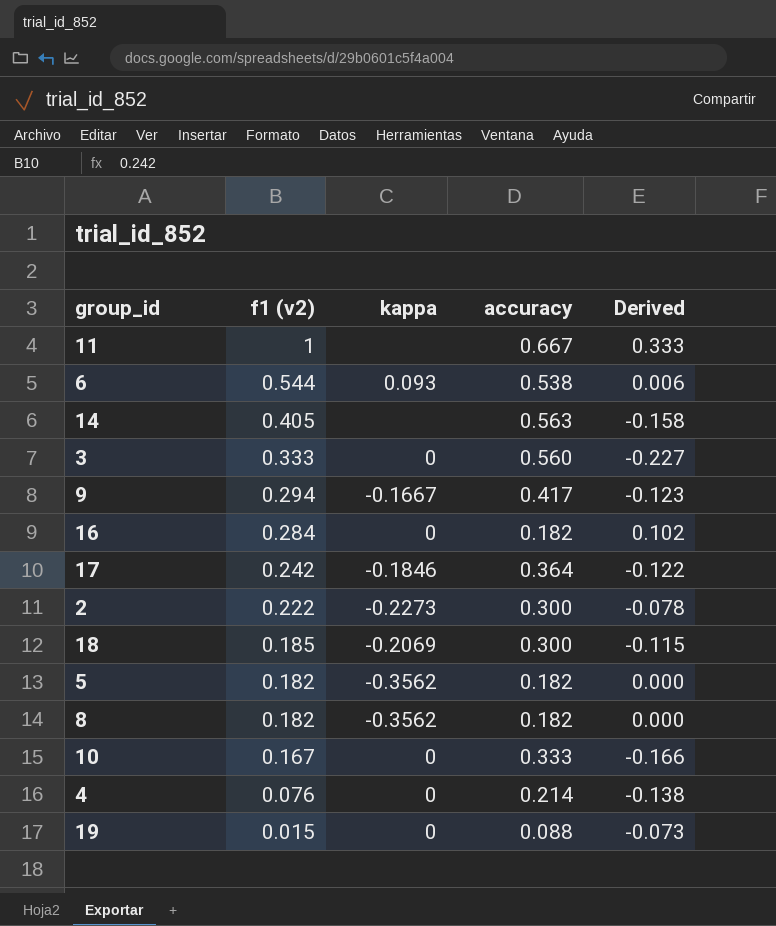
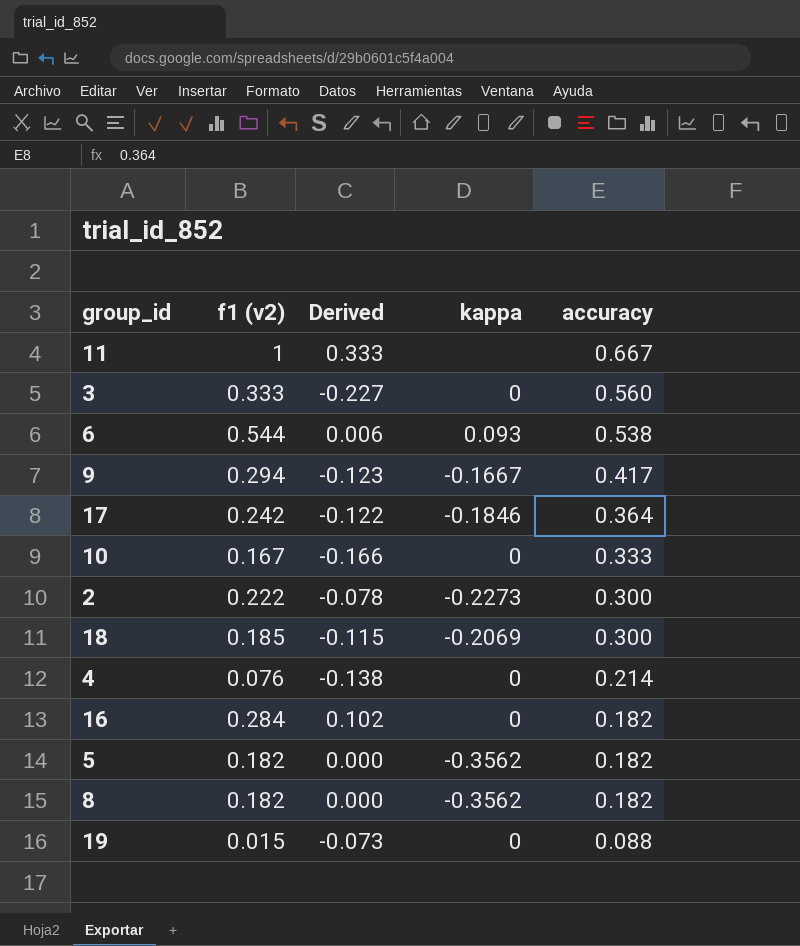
row order: f1 (v2) descending -> accuracy descending
column Derived | position: 5 -> 3
row 14: 0.405 | none | 0.563 | -0.158 -> none

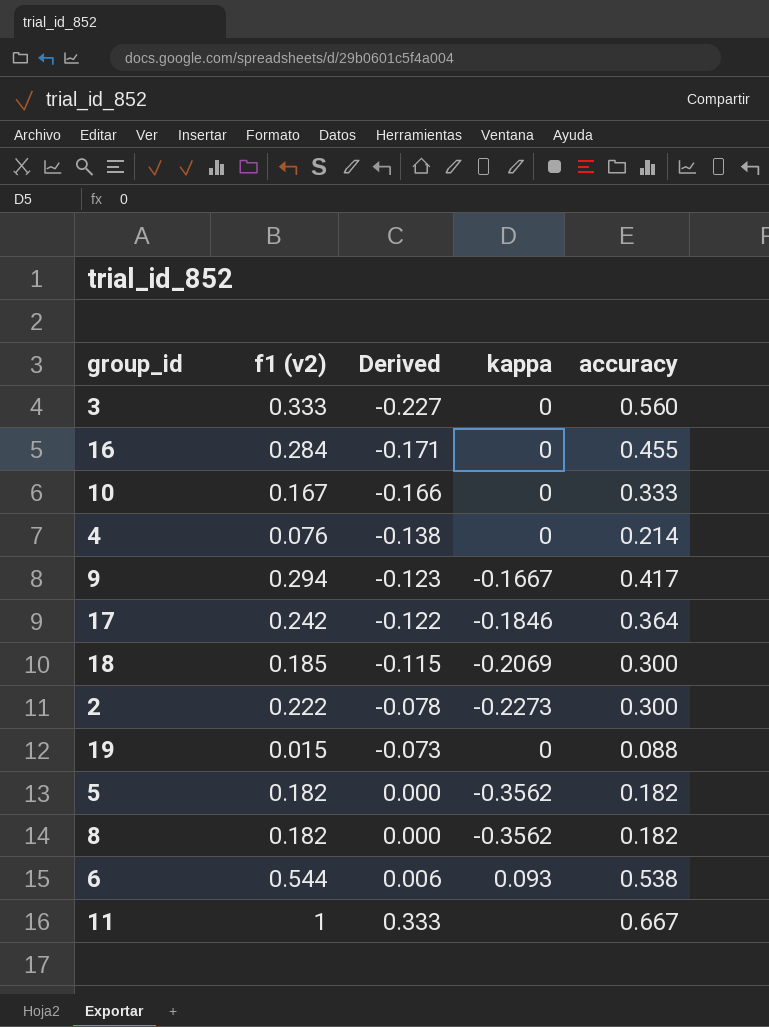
row order: accuracy descending -> Derived ascending
16 | Derived: 0.102 -> -0.171
16 | accuracy: 0.182 -> 0.455

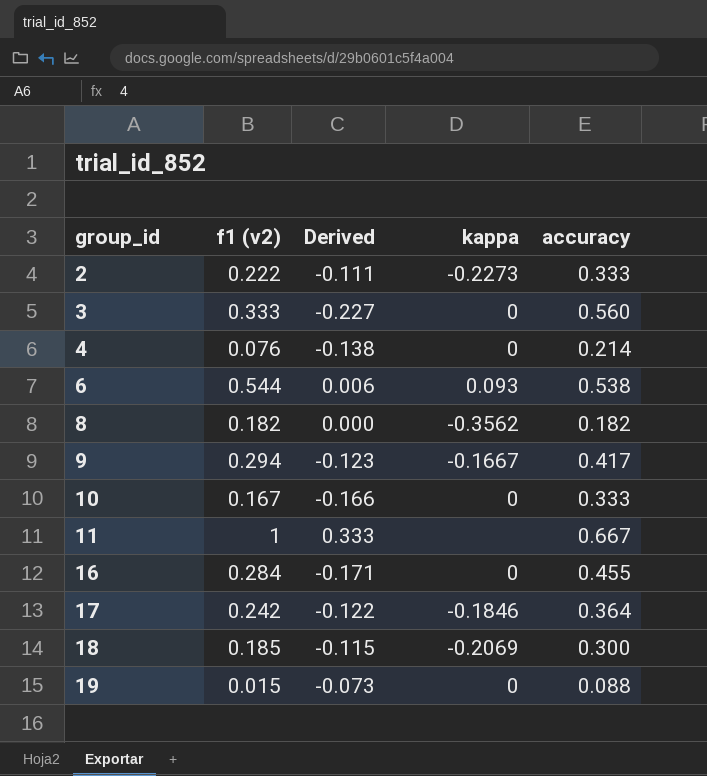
row order: Derived ascending -> group_id ascending
row 5: 0.182 | 0.000 | -0.3562 | 0.182 -> none
2 | Derived: -0.078 -> -0.111
2 | accuracy: 0.300 -> 0.333

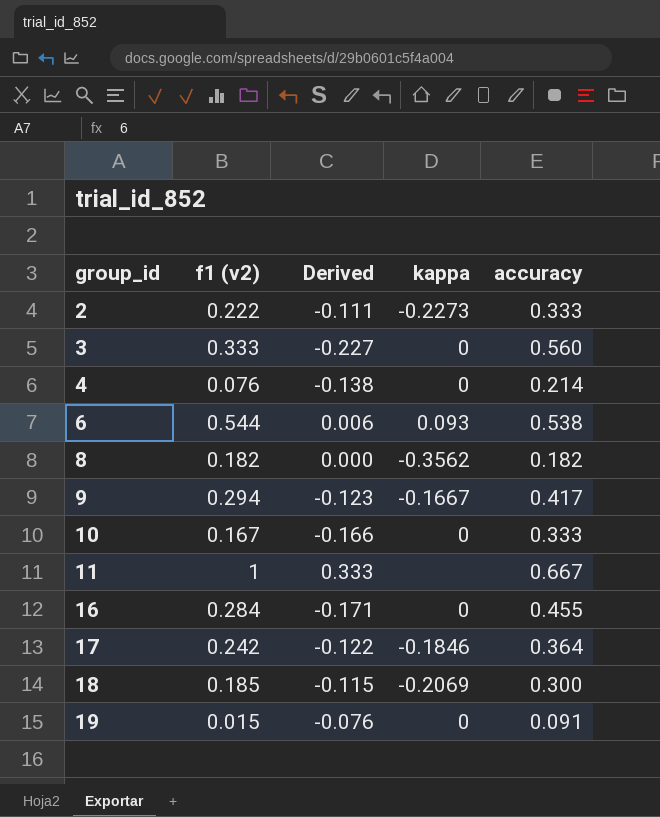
19 | Derived: -0.073 -> -0.076
19 | accuracy: 0.088 -> 0.091

